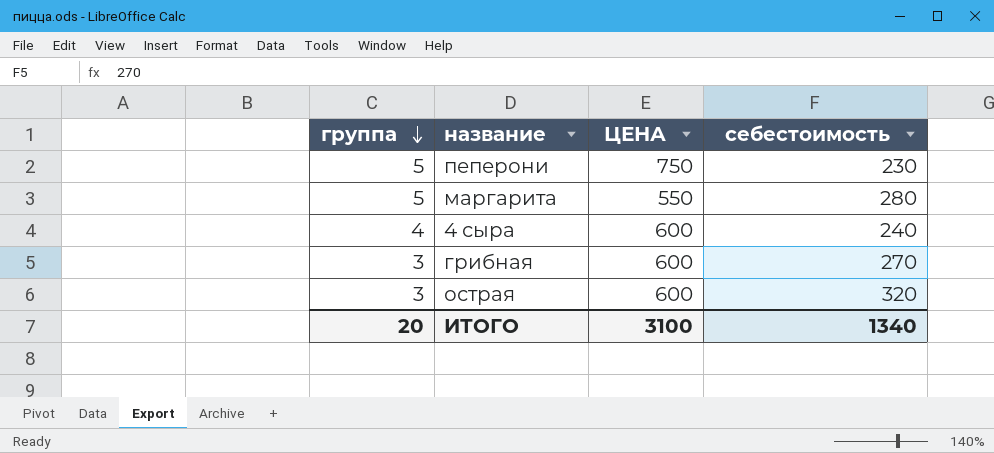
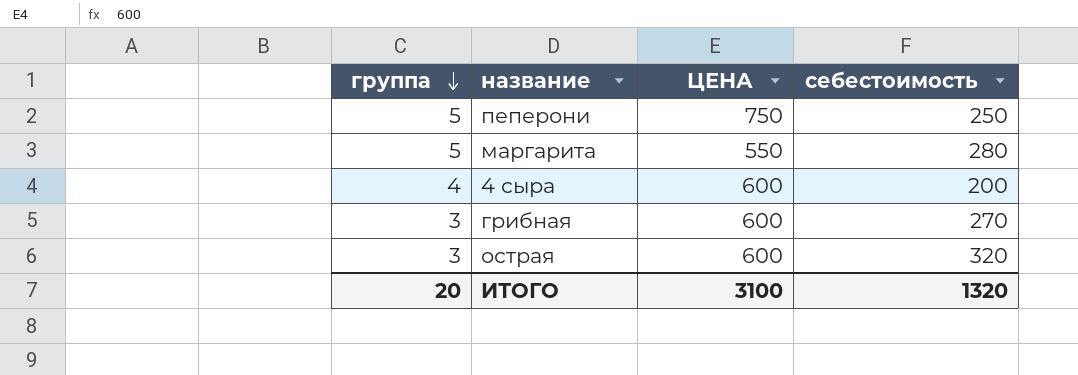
пеперони | себестоимость: 230 -> 250
4 сыра | себестоимость: 240 -> 200
ИТОГО | себестоимость: 1340 -> 1320

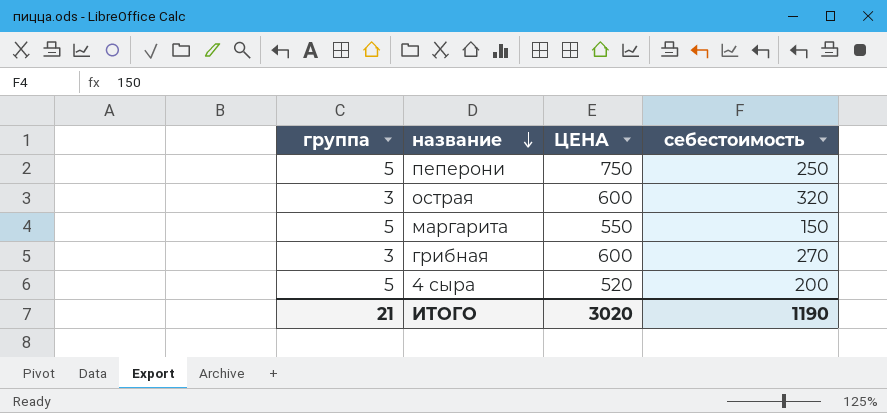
row order: группа descending -> название descending
маргарита | себестоимость: 280 -> 150
4 сыра | группа: 4 -> 5
4 сыра | ЦЕНА: 600 -> 520
ИТОГО | группа: 20 -> 21
ИТОГО | ЦЕНА: 3100 -> 3020
ИТОГО | себестоимость: 1320 -> 1190

